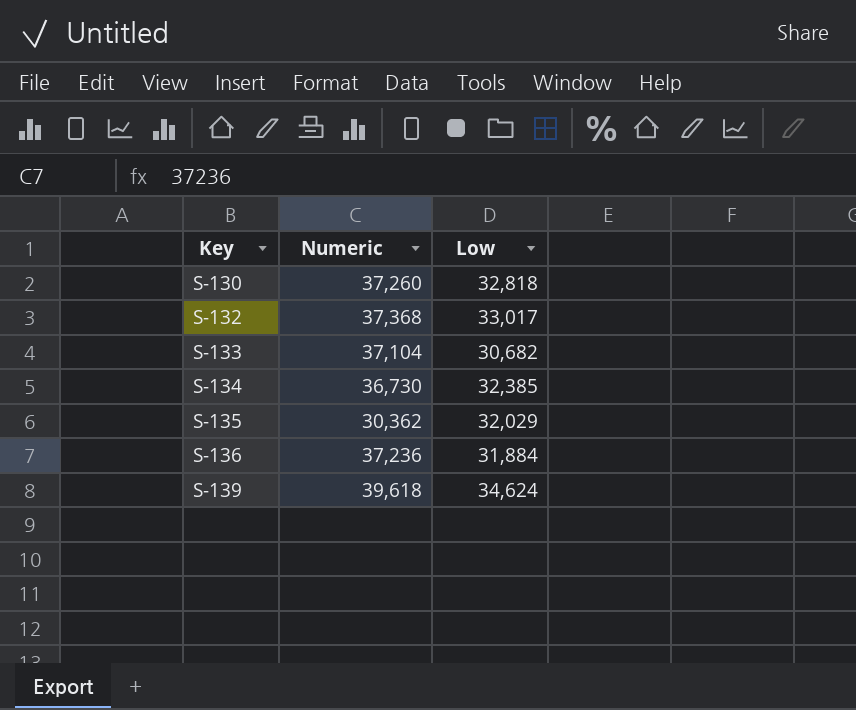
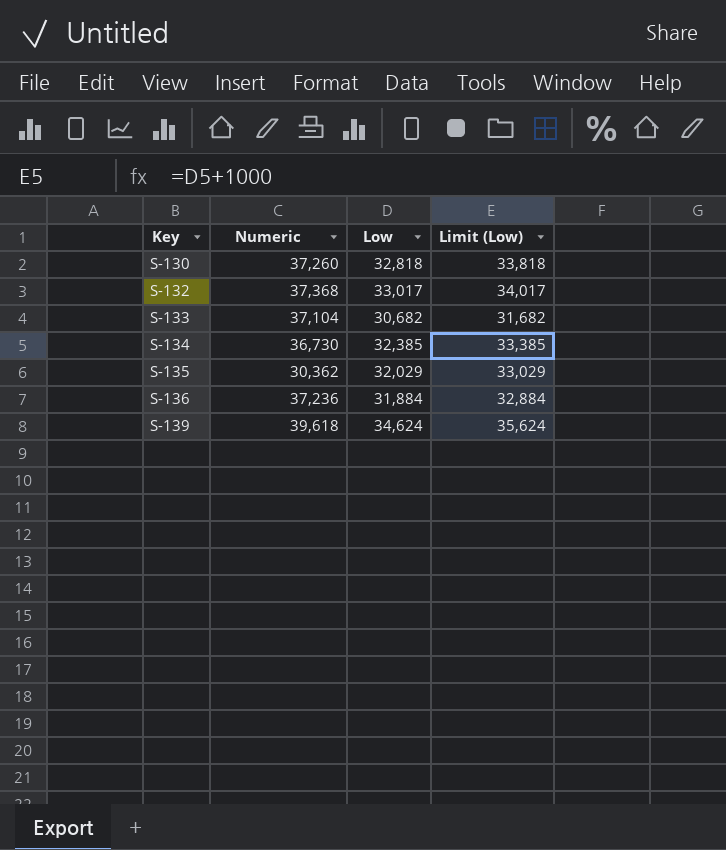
column Limit (Low) | formula: none -> [Low] + 1000

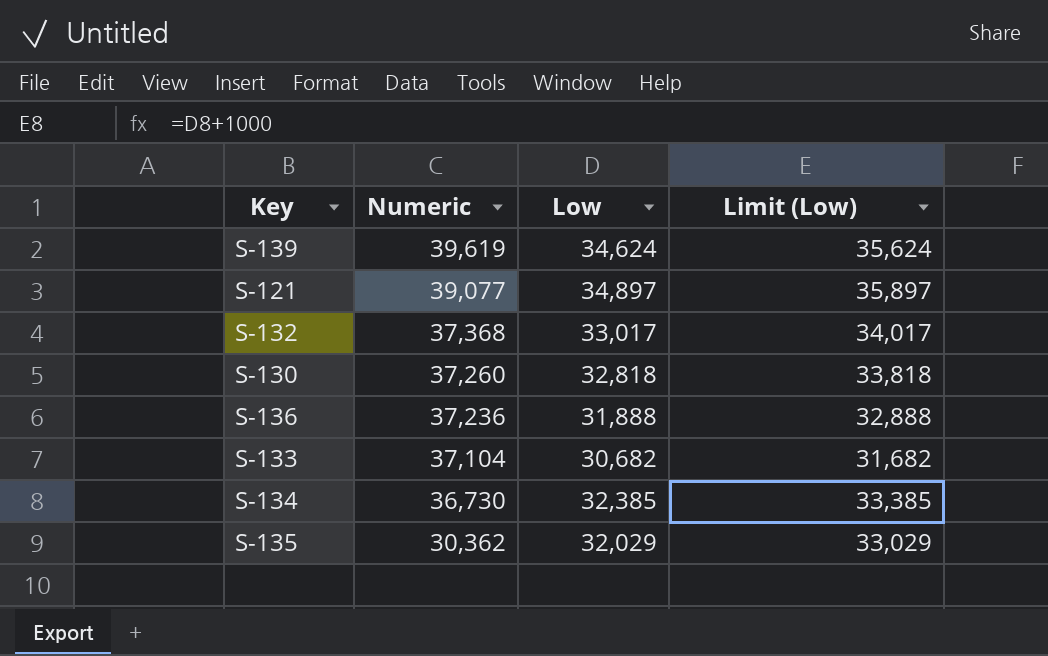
row order: Key ascending -> Numeric descending
S-139 | Numeric: 39,618 -> 39,619
row S-121: none -> 39,077 | 34,897 | 35,897
S-136 | Low: 31,884 -> 31,888
S-136 | Limit (Low): 32,884 -> 32,888

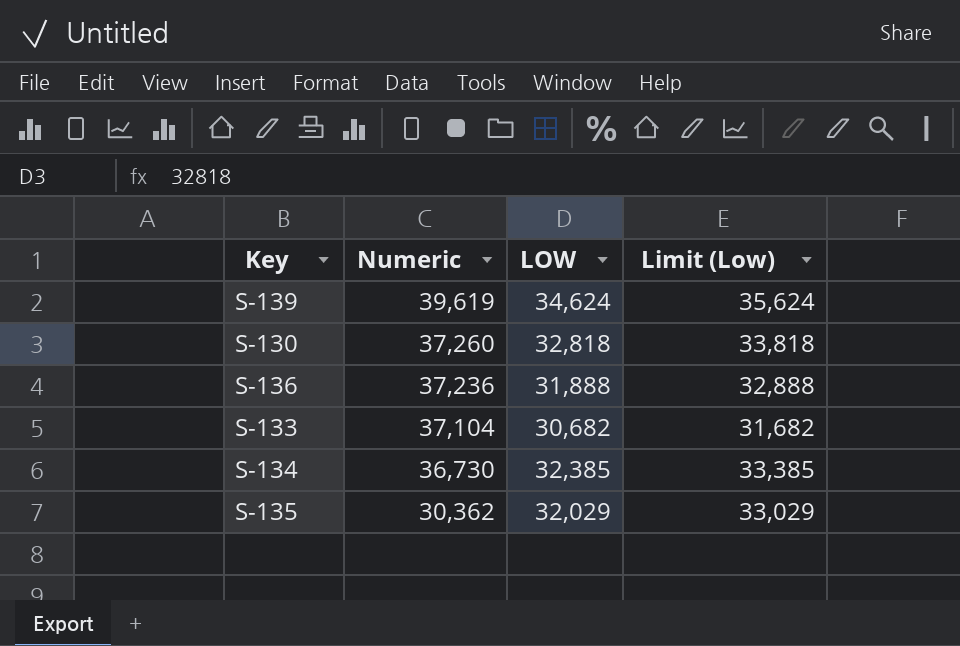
column name: Low -> LOW
row S-121: 39,077 | 34,897 | 35,897 -> none
row S-132: 37,368 | 33,017 | 34,017 -> none

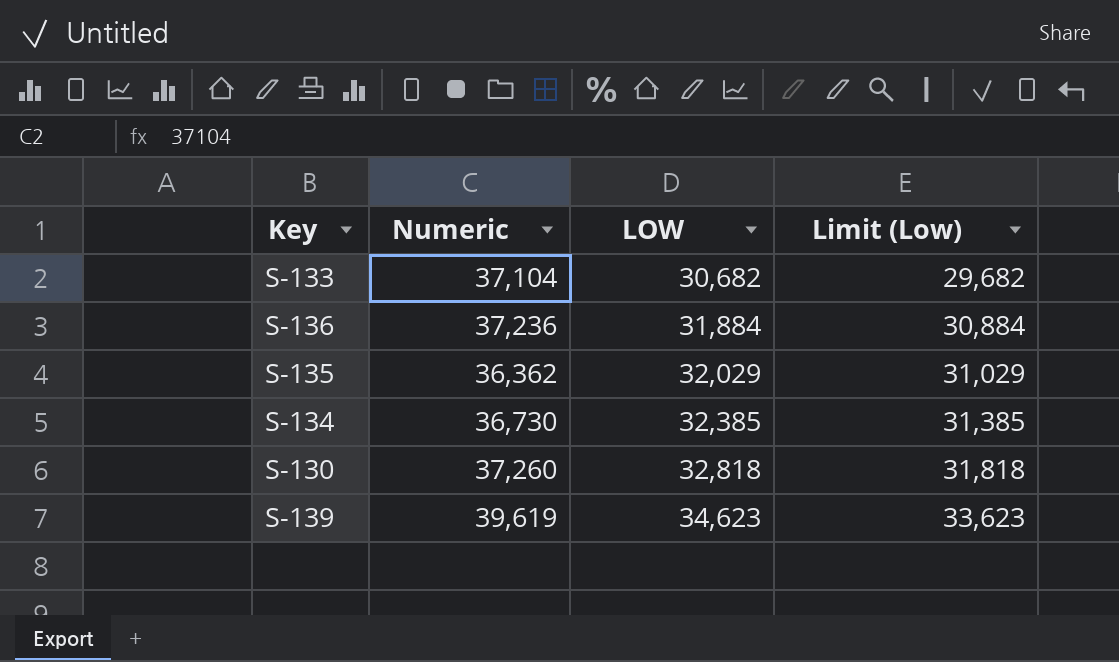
row order: Numeric descending -> LOW ascending
column Limit (Low) | formula: [LOW] + 1000 -> [LOW] - 1000
S-136 | LOW: 31,888 -> 31,884
S-135 | Numeric: 30,362 -> 36,362
S-139 | LOW: 34,624 -> 34,623

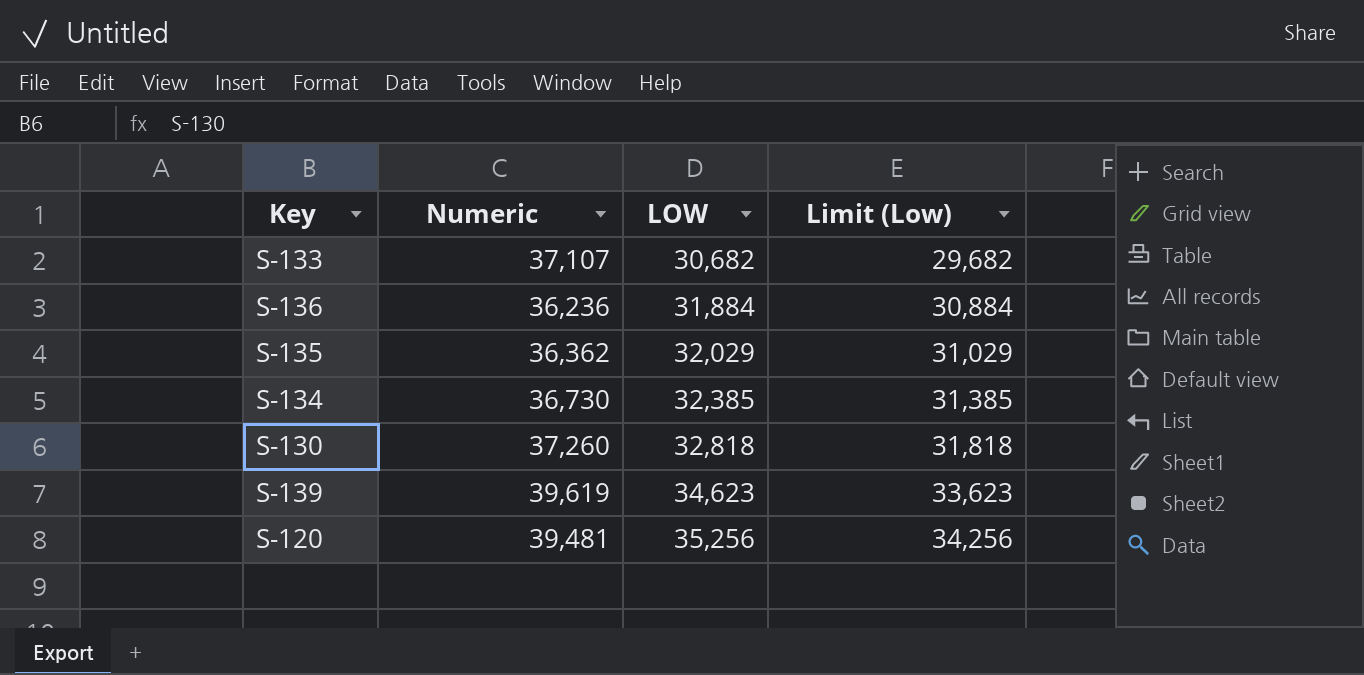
S-133 | Numeric: 37,104 -> 37,107
S-136 | Numeric: 37,236 -> 36,236
row S-120: none -> 39,481 | 35,256 | 34,256

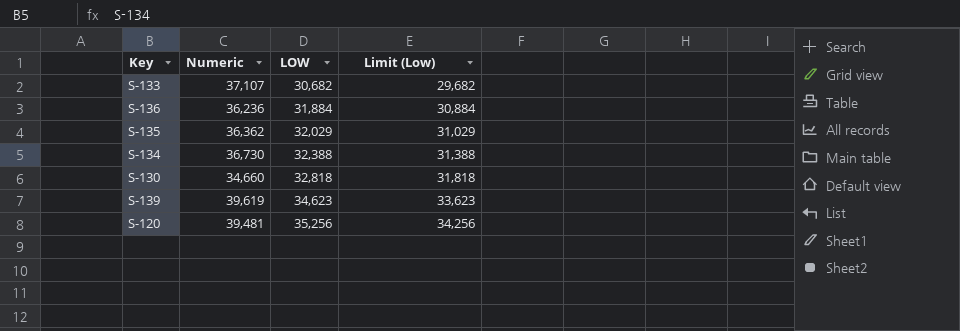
S-134 | LOW: 32,385 -> 32,388
S-134 | Limit (Low): 31,385 -> 31,388
S-130 | Numeric: 37,260 -> 34,660

